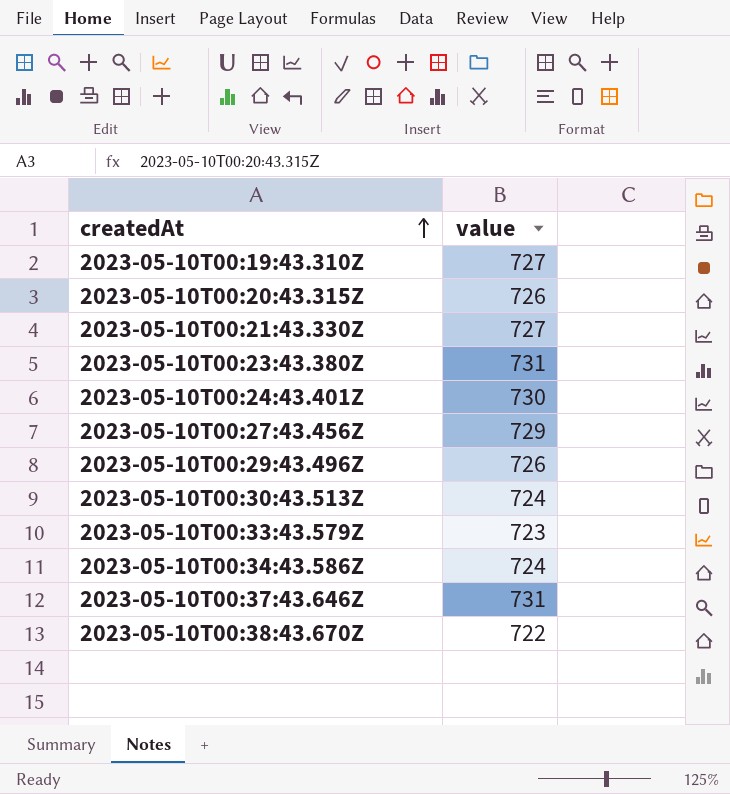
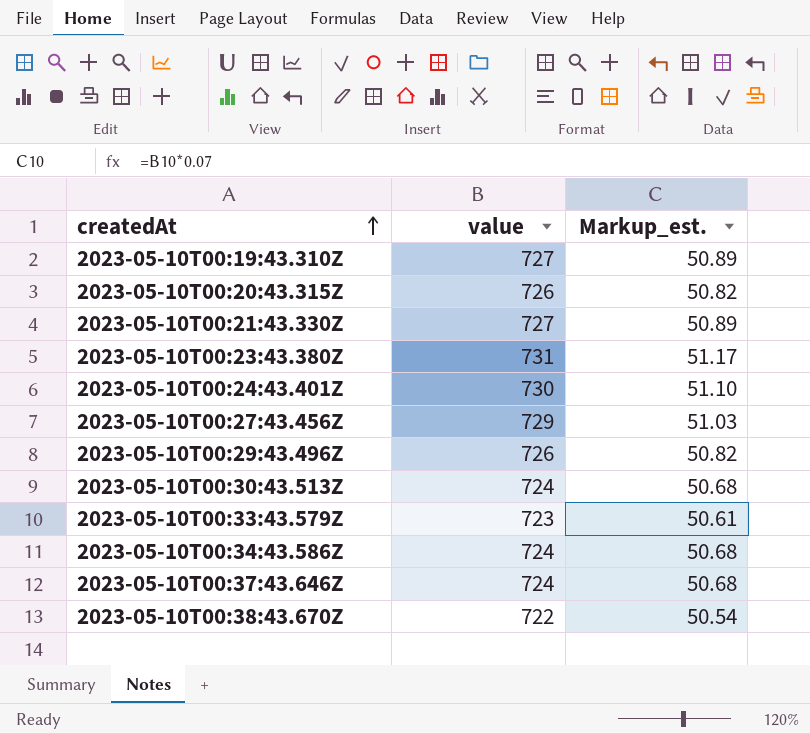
column Markup_est. | formula: none -> [value] * 0.07
2023-05-10T00:37:43.646Z | value: 731 -> 724

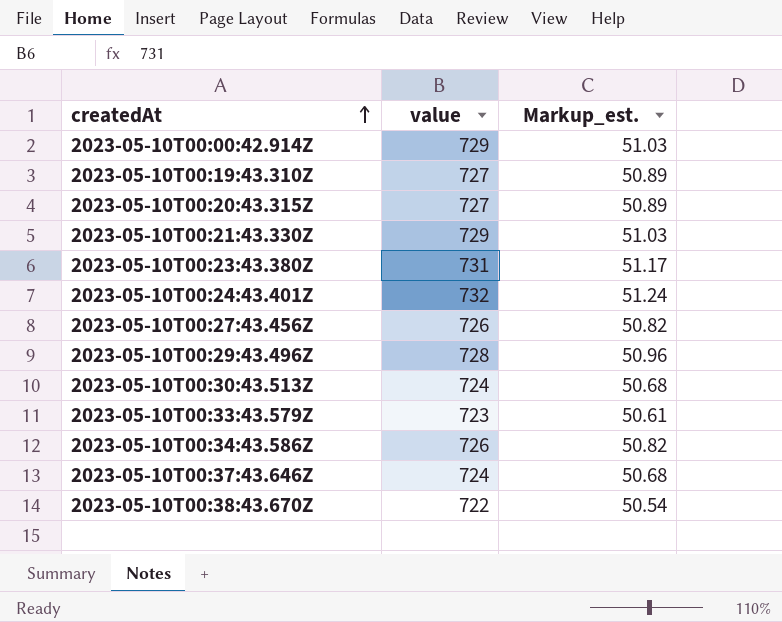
row 2023-05-10T00:00:42.914Z: none -> 729 | 51.03
2023-05-10T00:20:43.315Z | value: 726 -> 727
2023-05-10T00:20:43.315Z | Markup_est.: 50.82 -> 50.89
2023-05-10T00:21:43.330Z | value: 727 -> 729
2023-05-10T00:21:43.330Z | Markup_est.: 50.89 -> 51.03
2023-05-10T00:24:43.401Z | value: 730 -> 732
2023-05-10T00:24:43.401Z | Markup_est.: 51.10 -> 51.24
2023-05-10T00:27:43.456Z | value: 729 -> 726
2023-05-10T00:27:43.456Z | Markup_est.: 51.03 -> 50.82
2023-05-10T00:29:43.496Z | value: 726 -> 728
2023-05-10T00:29:43.496Z | Markup_est.: 50.82 -> 50.96
2023-05-10T00:34:43.586Z | value: 724 -> 726
2023-05-10T00:34:43.586Z | Markup_est.: 50.68 -> 50.82

